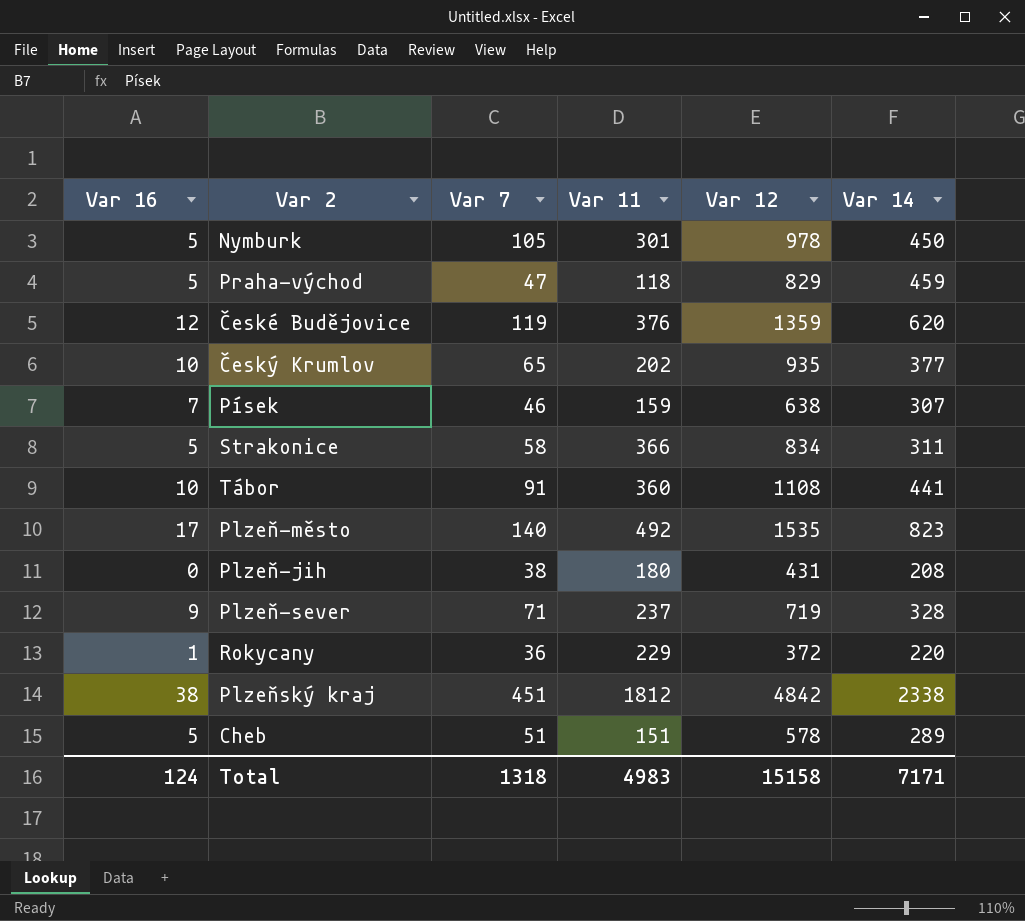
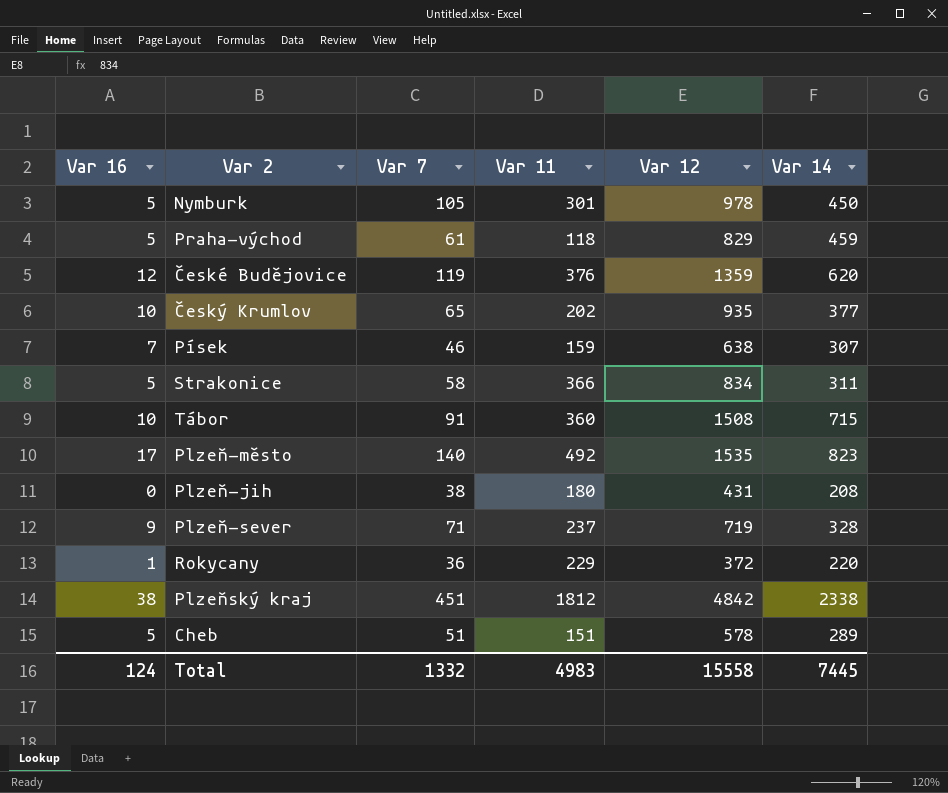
Praha-východ | Var 7: 47 -> 61
Tábor | Var 12: 1108 -> 1508
Tábor | Var 14: 441 -> 715
Total | Var 7: 1318 -> 1332
Total | Var 12: 15158 -> 15558
Total | Var 14: 7171 -> 7445

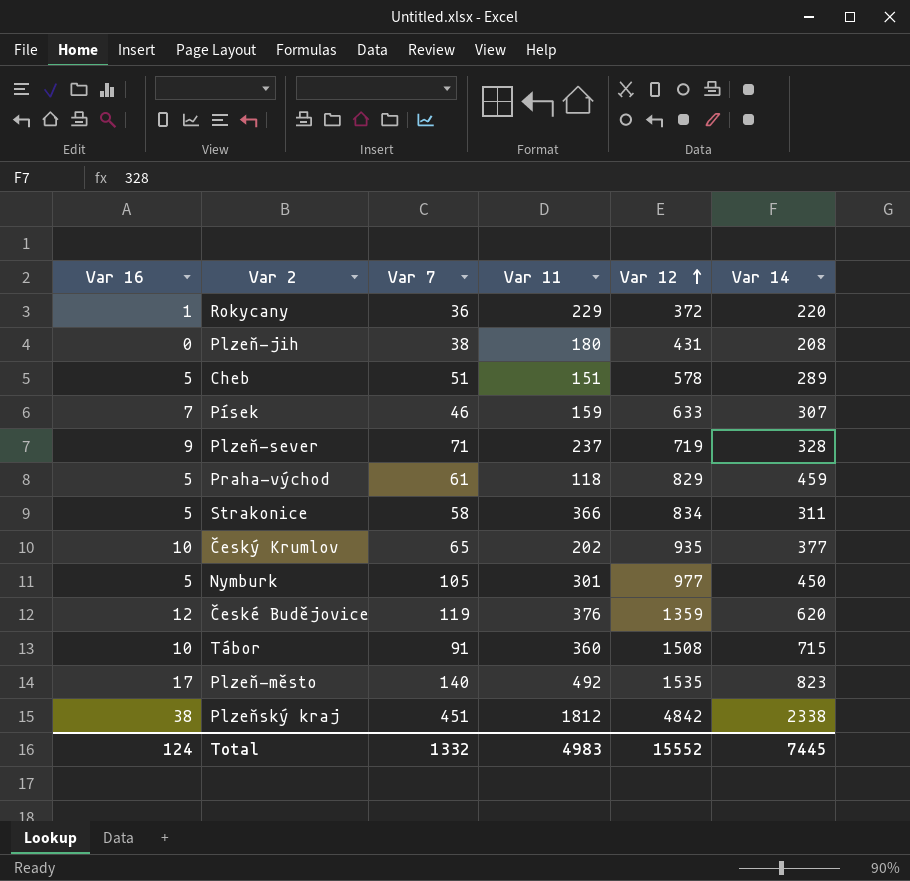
row order: none -> Var 12 ascending
Písek | Var 12: 638 -> 633
Nymburk | Var 12: 978 -> 977
Total | Var 12: 15558 -> 15552

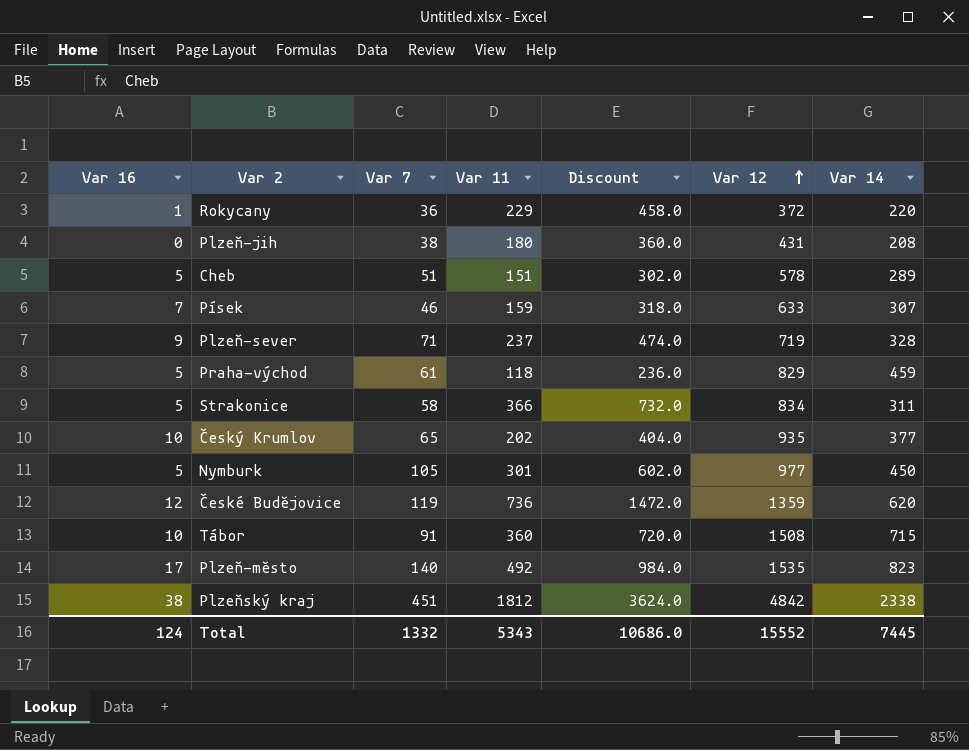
column Discount | formula: none -> [Var 11] * 2
České Budějovice | Var 11: 376 -> 736
Total | Var 11: 4983 -> 5343

